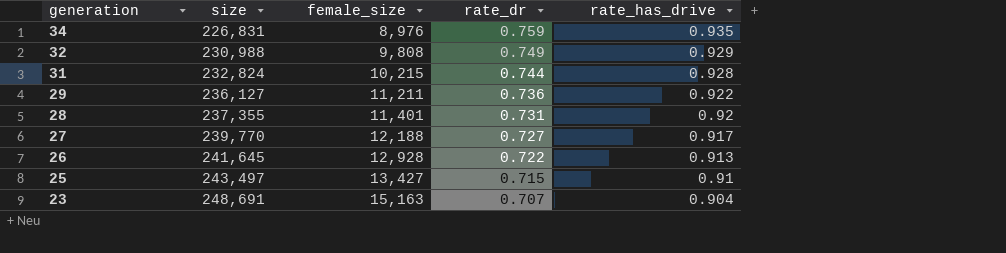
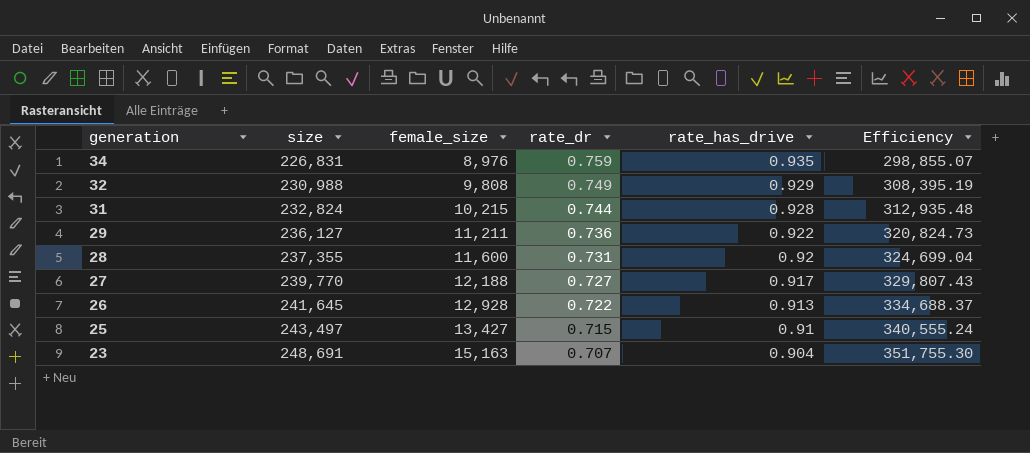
column Efficiency | formula: none -> [size] / [rate_dr]
28 | female_size: 11,401 -> 11,600

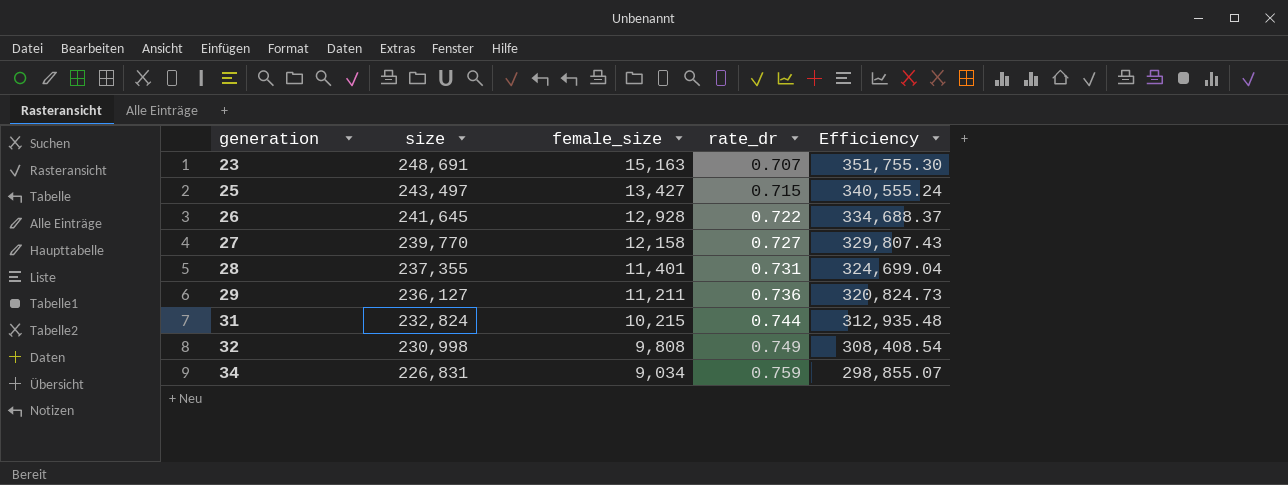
row order: generation descending -> generation ascending
column rate_has_drive | position: 5 -> none
27 | female_size: 12,188 -> 12,158
28 | female_size: 11,600 -> 11,401
32 | size: 230,988 -> 230,998
32 | Efficiency: 308,395.19 -> 308,408.54
34 | female_size: 8,976 -> 9,034

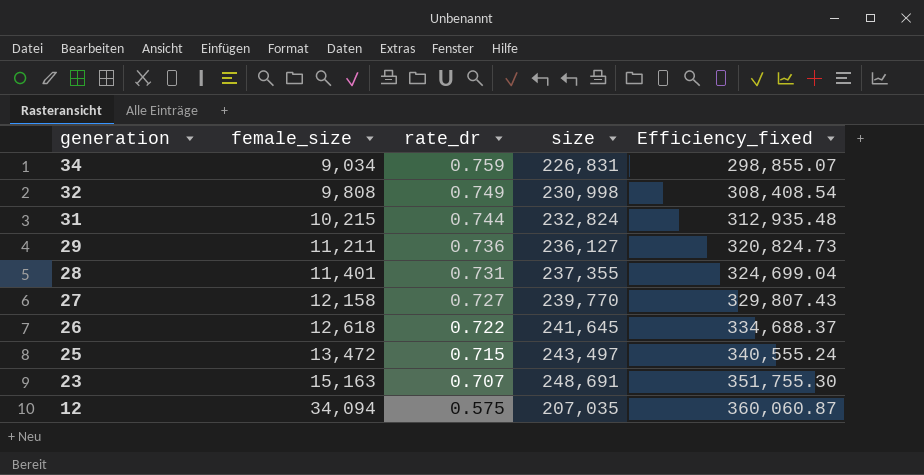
row order: generation ascending -> generation descending
column size | position: 2 -> 4
column name: Efficiency -> Efficiency_fixed
26 | female_size: 12,928 -> 12,618
25 | female_size: 13,427 -> 13,472
row 12: none -> 34,094 | 0.575 | 207,035 | 360,060.87

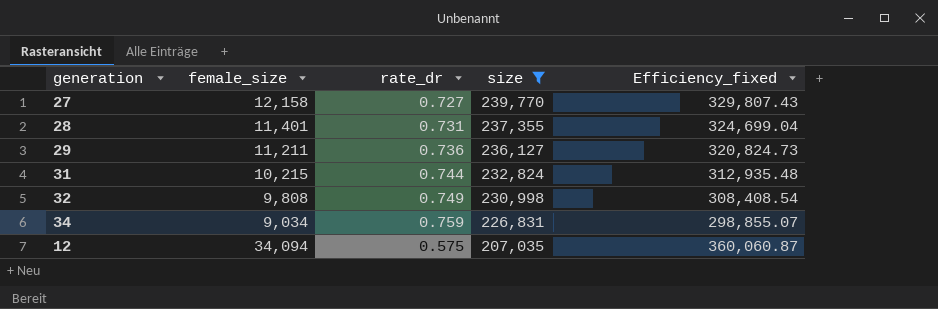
filter: none -> size <= 239,770
row order: generation descending -> size descending

